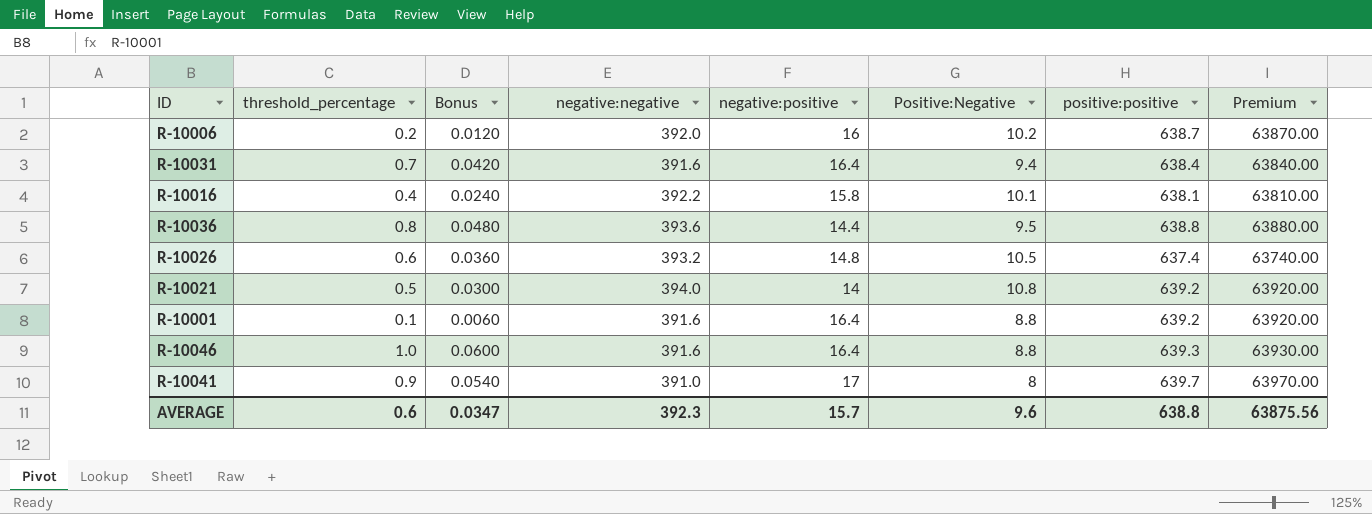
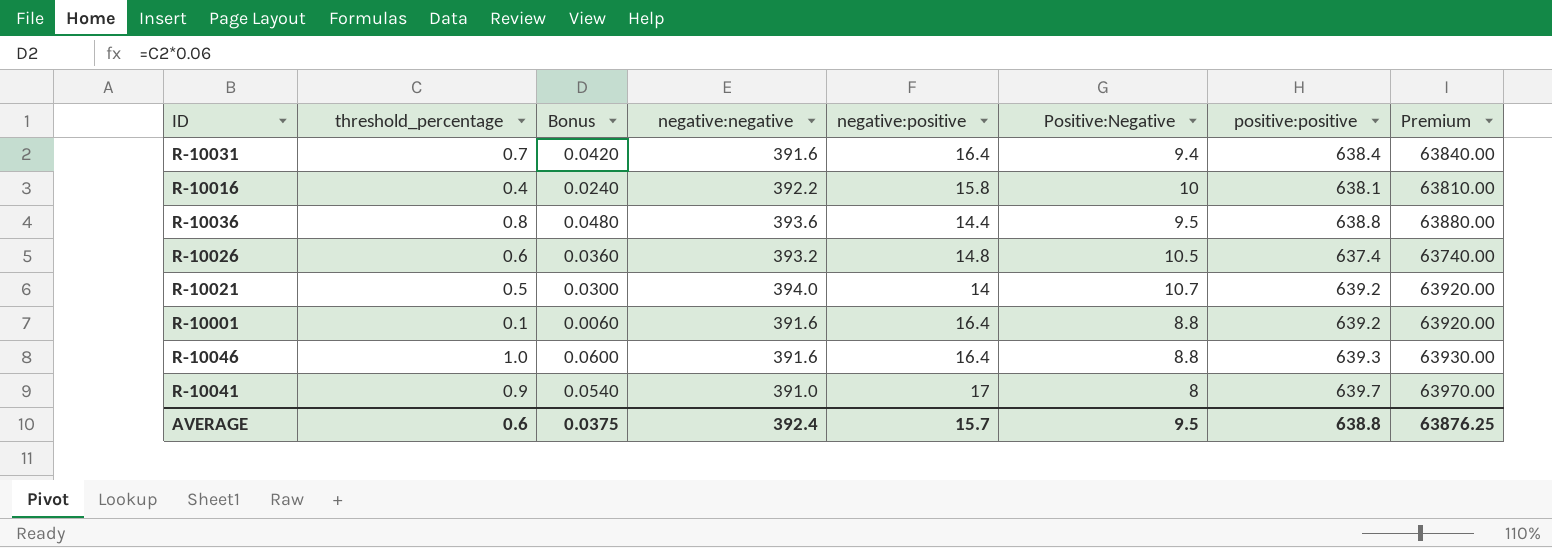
row R-10006: 0.2 | 0.0120 | 392.0 | 16 | 10.2 | 638.7 | 63870.00 -> none
R-10016 | Positive:Negative: 10.1 -> 10
R-10021 | Positive:Negative: 10.8 -> 10.7
AVERAGE | Bonus: 0.0347 -> 0.0375
AVERAGE | negative:negative: 392.3 -> 392.4
AVERAGE | Positive:Negative: 9.6 -> 9.5
AVERAGE | Premium: 63875.56 -> 63876.25

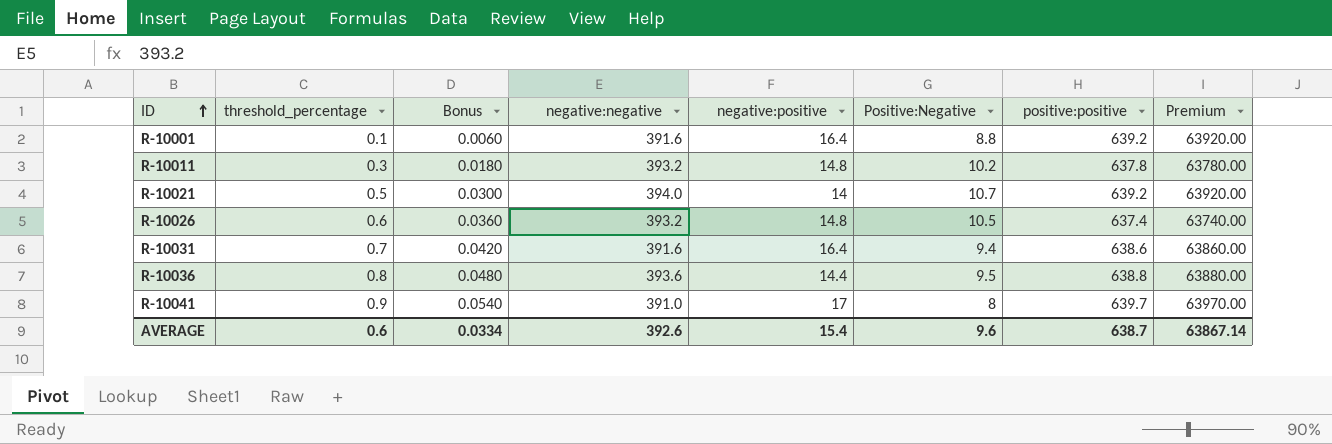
row order: none -> ID ascending
row R-10016: 0.4 | 0.0240 | 392.2 | 15.8 | 10 | 638.1 | 63810.00 -> none
row R-10046: 1.0 | 0.0600 | 391.6 | 16.4 | 8.8 | 639.3 | 63930.00 -> none
row R-10011: none -> 0.3 | 0.0180 | 393.2 | 14.8 | 10.2 | 637.8 | 63780.00
R-10031 | positive:positive: 638.4 -> 638.6
R-10031 | Premium: 63840.00 -> 63860.00
AVERAGE | Bonus: 0.0375 -> 0.0334
AVERAGE | negative:negative: 392.4 -> 392.6
AVERAGE | negative:positive: 15.7 -> 15.4
AVERAGE | Positive:Negative: 9.5 -> 9.6
AVERAGE | positive:positive: 638.8 -> 638.7
AVERAGE | Premium: 63876.25 -> 63867.14

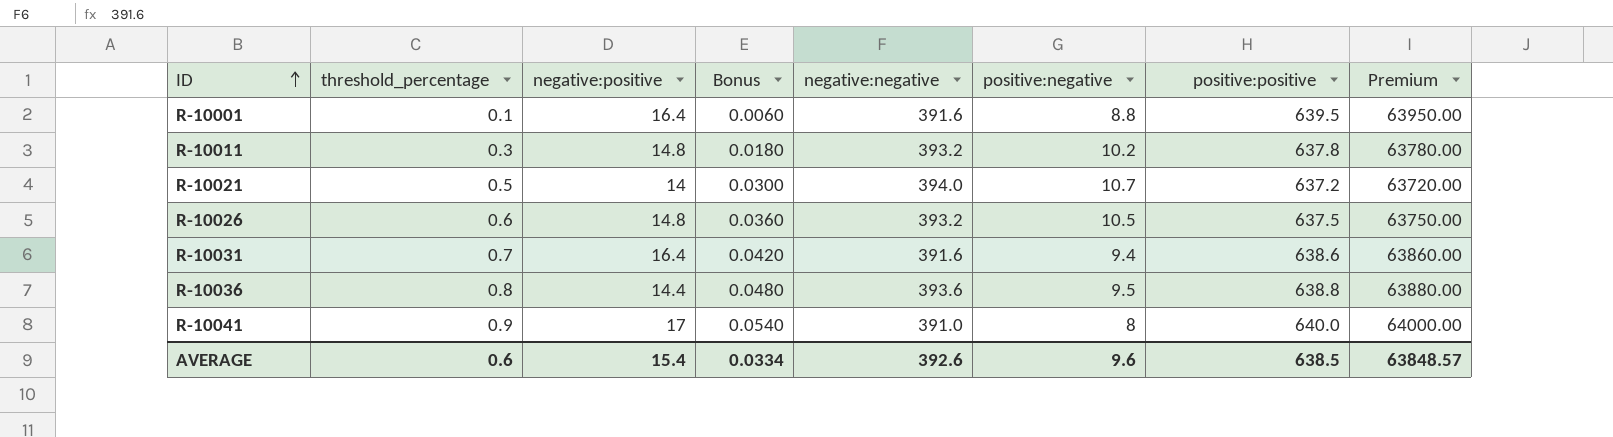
column negative:positive | position: 5 -> 3
column name: Positive:Negative -> positive:negative
R-10001 | positive:positive: 639.2 -> 639.5
R-10001 | Premium: 63920.00 -> 63950.00
R-10021 | positive:positive: 639.2 -> 637.2
R-10021 | Premium: 63920.00 -> 63720.00
R-10026 | positive:positive: 637.4 -> 637.5
R-10026 | Premium: 63740.00 -> 63750.00
R-10041 | positive:positive: 639.7 -> 640.0
R-10041 | Premium: 63970.00 -> 64000.00
AVERAGE | positive:positive: 638.7 -> 638.5
AVERAGE | Premium: 63867.14 -> 63848.57

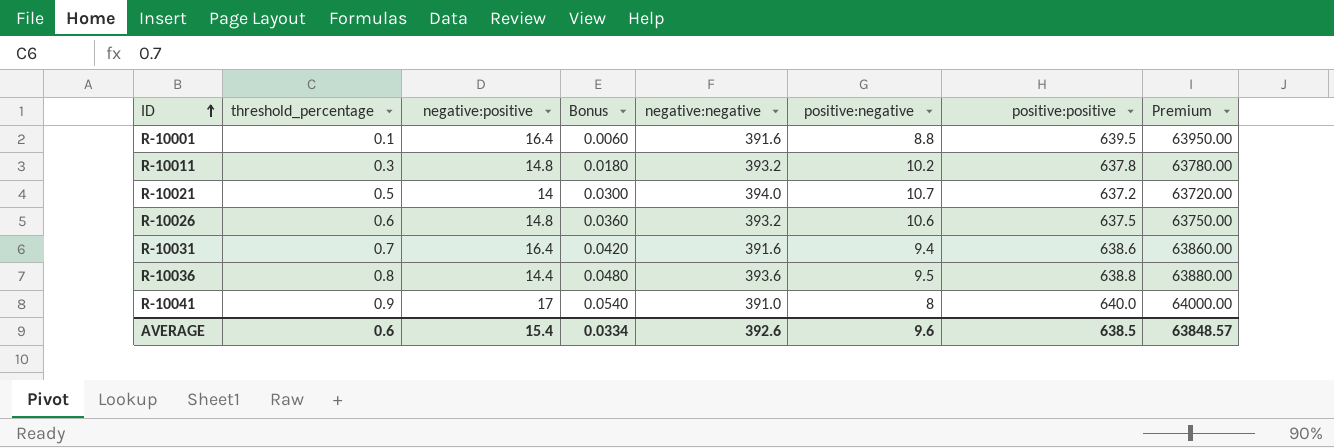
R-10026 | positive:negative: 10.5 -> 10.6

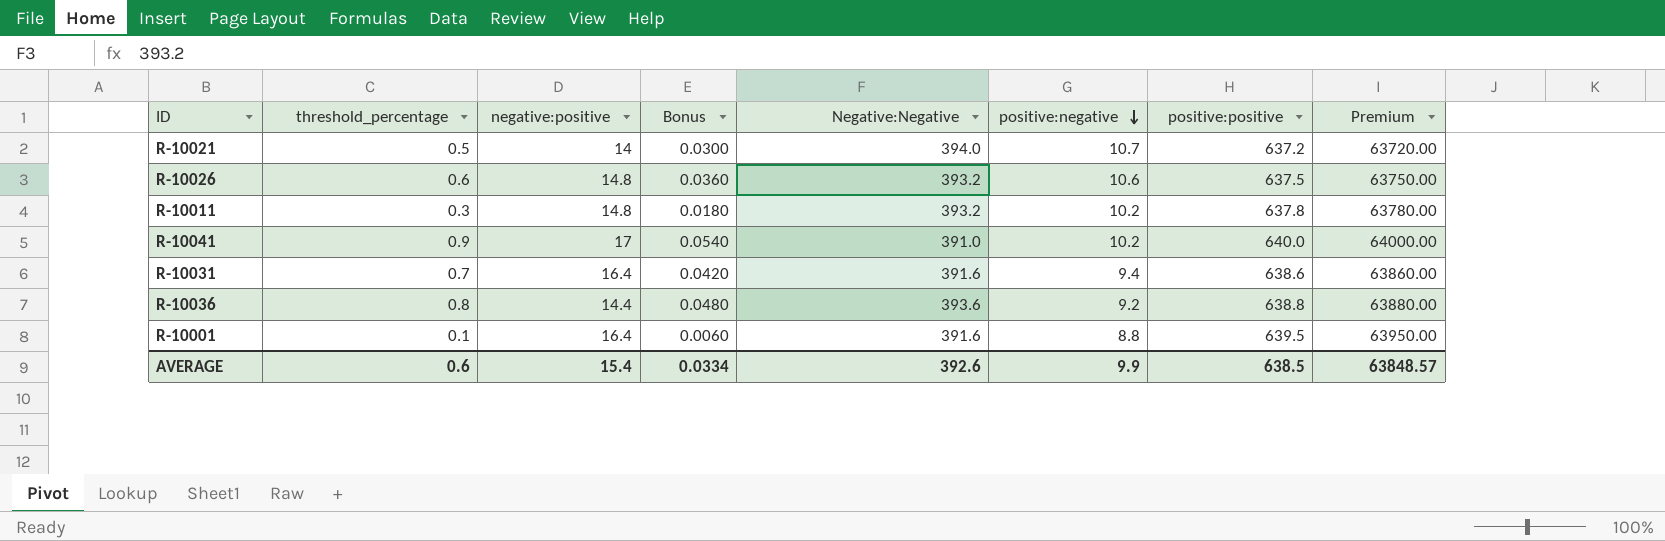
row order: ID ascending -> positive:negative descending
column name: negative:negative -> Negative:Negative
R-10041 | positive:negative: 8 -> 10.2
R-10036 | positive:negative: 9.5 -> 9.2
AVERAGE | positive:negative: 9.6 -> 9.9

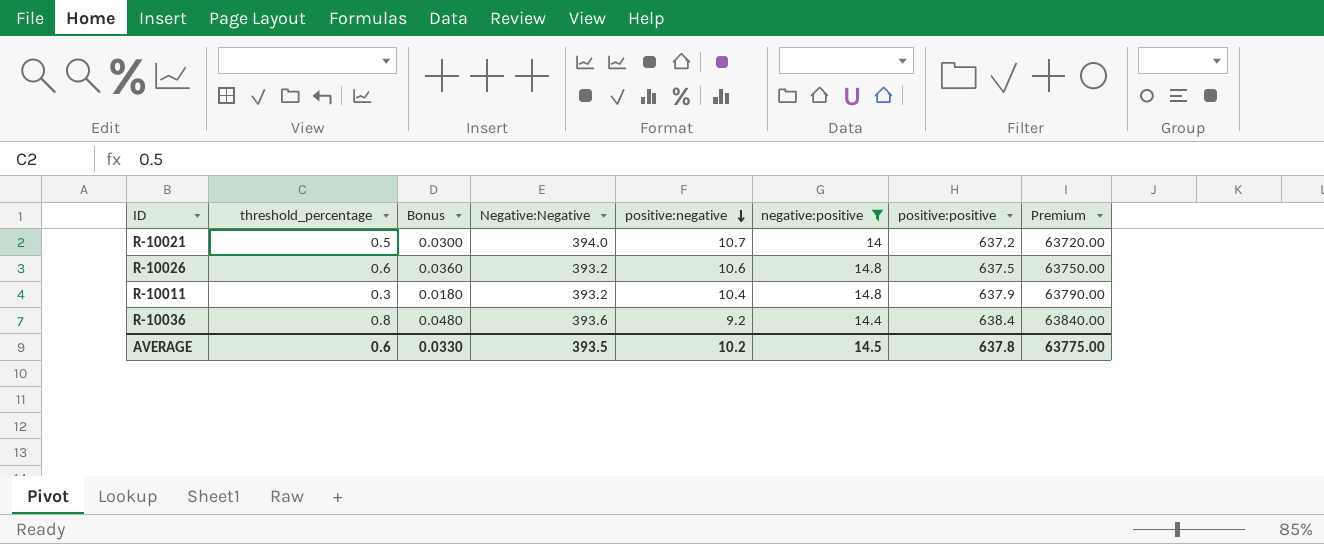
filter: none -> negative:positive <= 14.8
column negative:positive | position: 3 -> 6
R-10011 | positive:negative: 10.2 -> 10.4
R-10011 | positive:positive: 637.8 -> 637.9
R-10011 | Premium: 63780.00 -> 63790.00
R-10036 | positive:positive: 638.8 -> 638.4
R-10036 | Premium: 63880.00 -> 63840.00
AVERAGE | Bonus: 0.0334 -> 0.0330
AVERAGE | Negative:Negative: 392.6 -> 393.5
AVERAGE | positive:negative: 9.9 -> 10.2
AVERAGE | negative:positive: 15.4 -> 14.5
AVERAGE | positive:positive: 638.5 -> 637.8
AVERAGE | Premium: 63848.57 -> 63775.00

